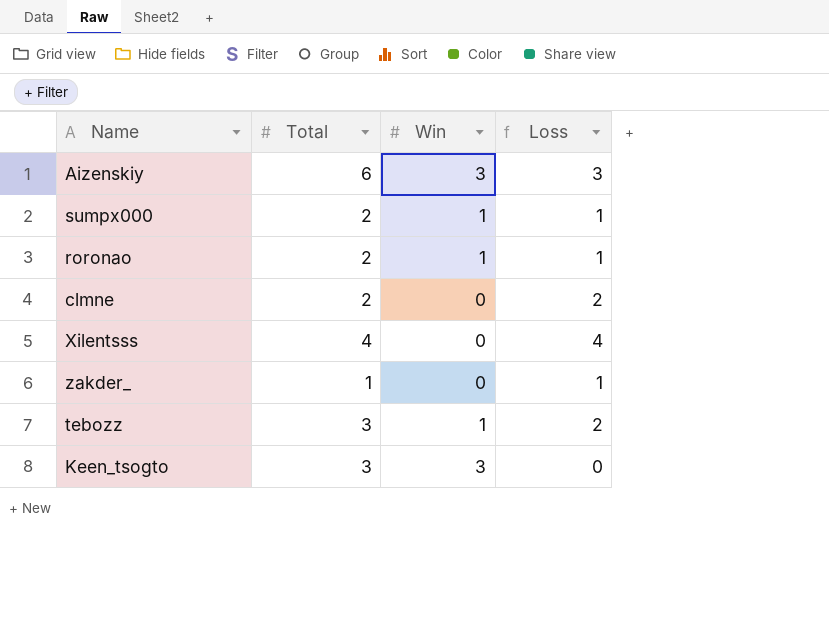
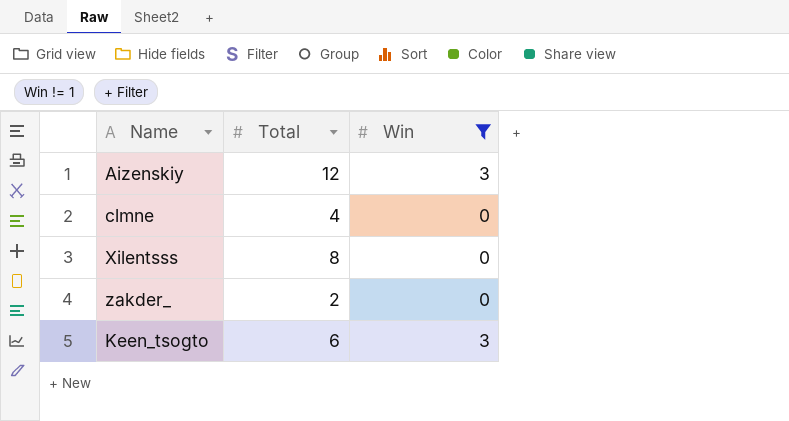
filter: none -> Win != 1
column Loss | formula: [Total] - [Win] -> none
Aizenskiy | Total: 6 -> 12
clmne | Total: 2 -> 4
Xilentsss | Total: 4 -> 8
zakder_ | Total: 1 -> 2
Keen_tsogto | Total: 3 -> 6

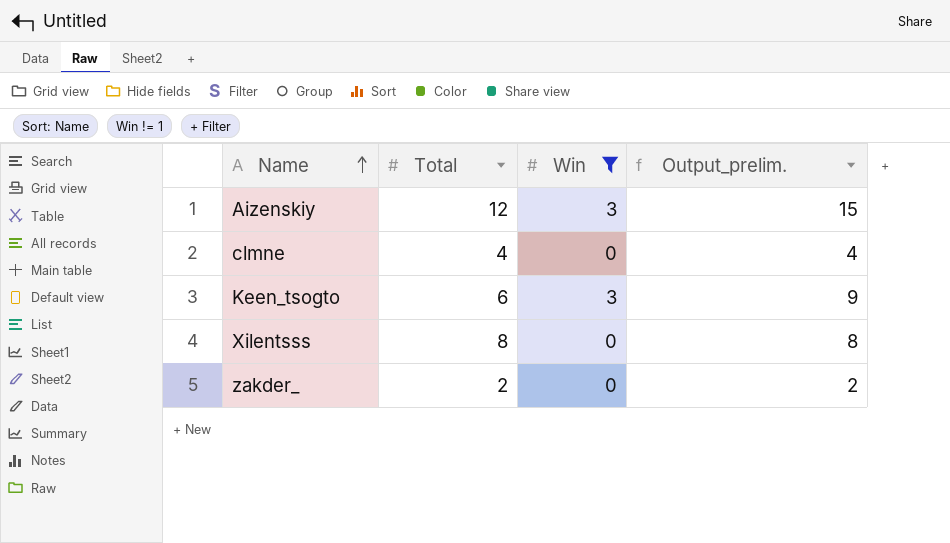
row order: none -> Name ascending
column Output_prelim. | formula: none -> [Total] + [Win]

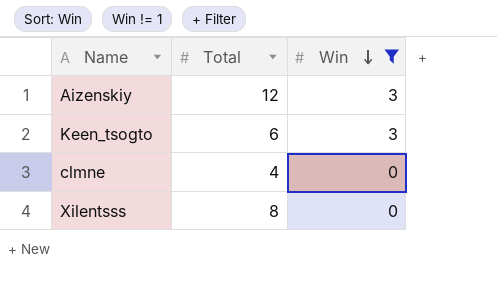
row order: Name ascending -> Win descending
column Output_prelim. | formula: [Total] + [Win] -> none
row zakder_: 2 | 0 | 2 -> none

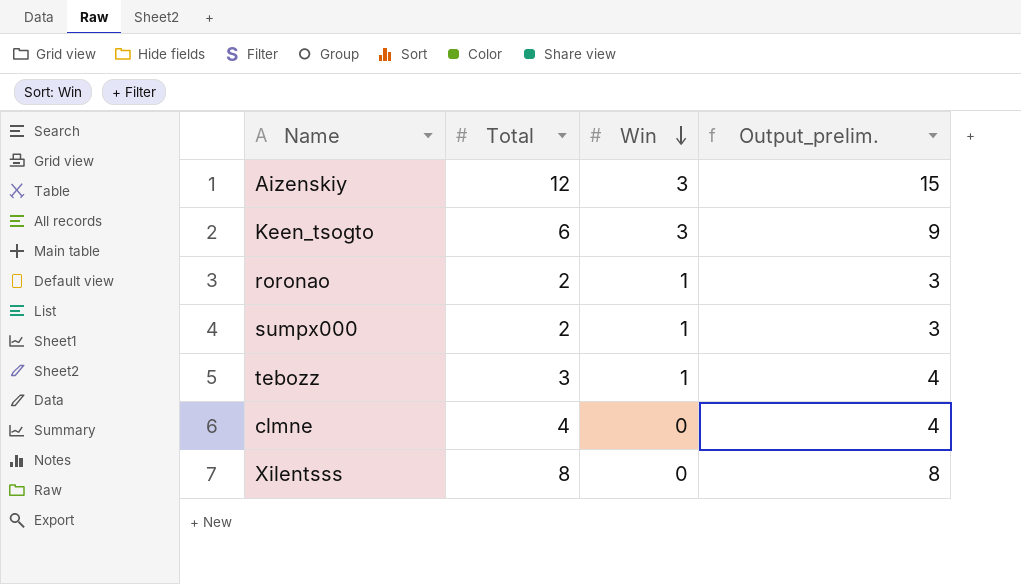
filter: Win != 1 -> none
column Output_prelim. | formula: none -> [Total] + [Win]

